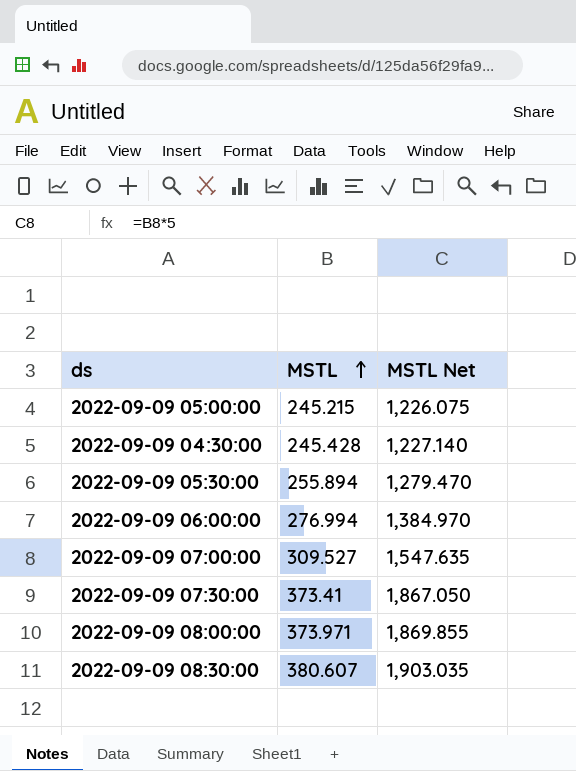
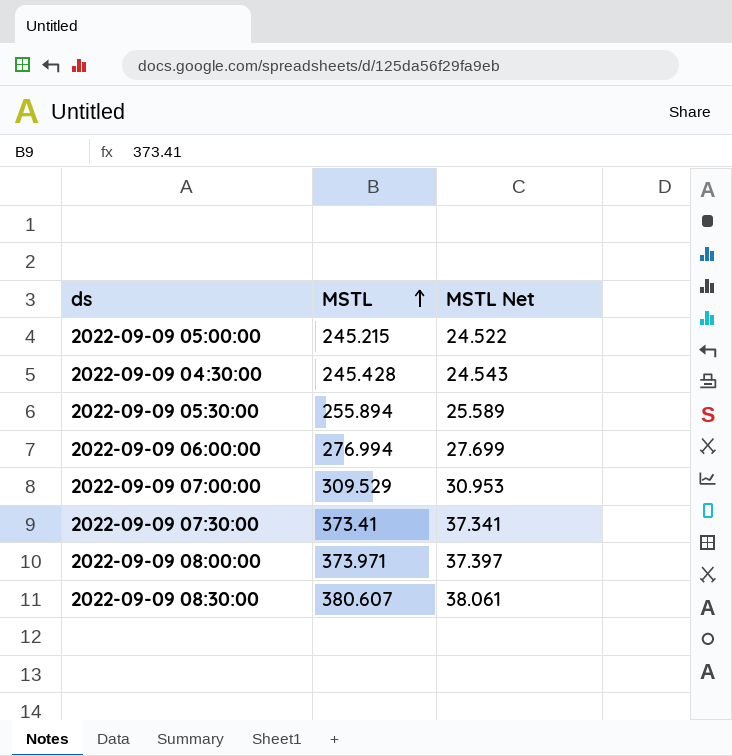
column MSTL Net | formula: [MSTL] * 5 -> [MSTL] * 0.1
2022-09-09 07:00:00 | MSTL: 309.527 -> 309.529

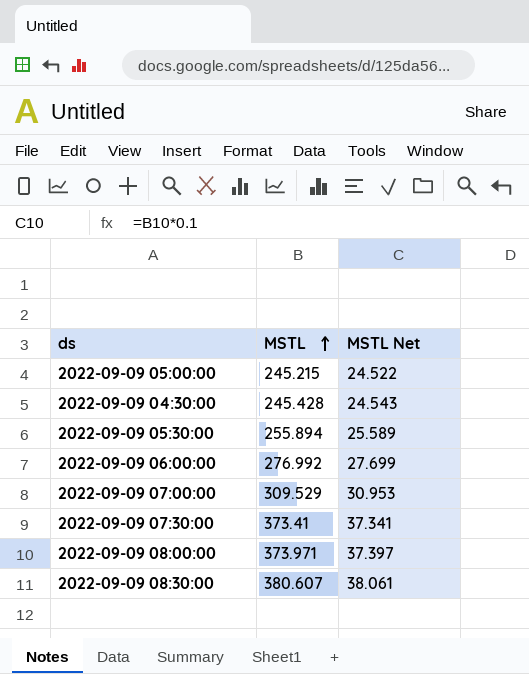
2022-09-09 06:00:00 | MSTL: 276.994 -> 276.992

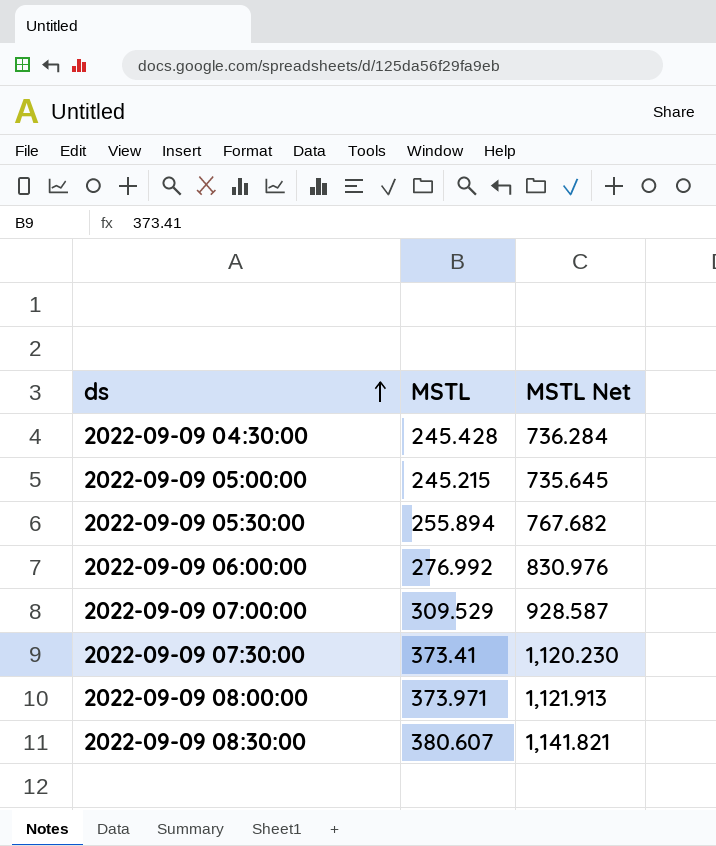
row order: MSTL ascending -> ds ascending
column MSTL Net | formula: [MSTL] * 0.1 -> [MSTL] * 3

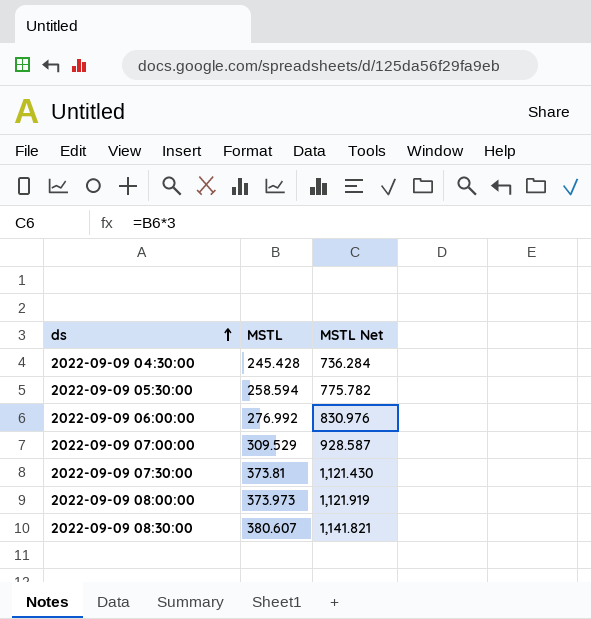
row 2022-09-09 05:00:00: 245.215 | 735.645 -> none
2022-09-09 05:30:00 | MSTL: 255.894 -> 258.594
2022-09-09 05:30:00 | MSTL Net: 767.682 -> 775.782
2022-09-09 07:30:00 | MSTL: 373.41 -> 373.81
2022-09-09 07:30:00 | MSTL Net: 1,120.230 -> 1,121.430
2022-09-09 08:00:00 | MSTL: 373.971 -> 373.973
2022-09-09 08:00:00 | MSTL Net: 1,121.913 -> 1,121.919

